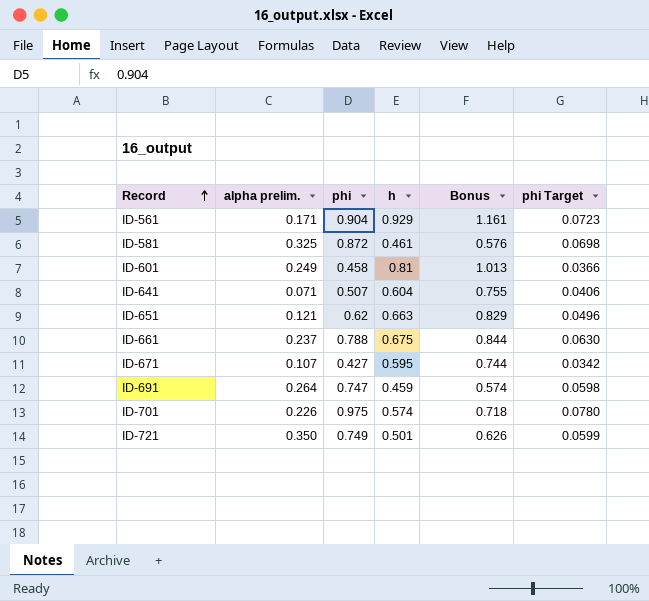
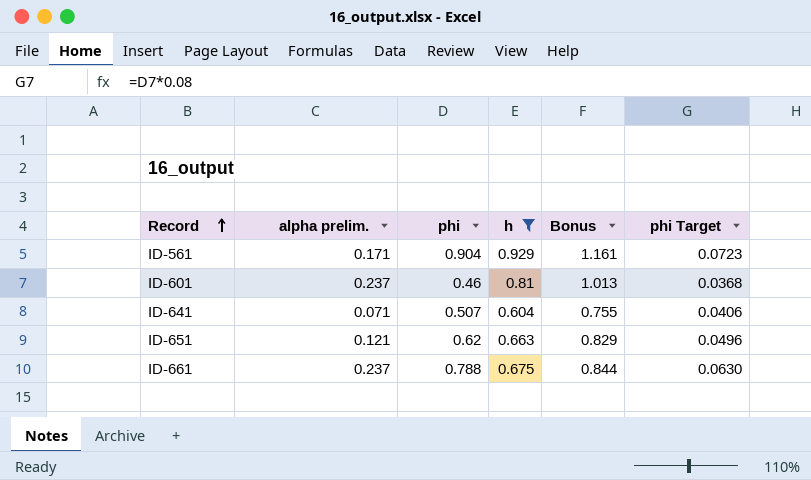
filter: none -> h >= 0.604
ID-601 | alpha prelim.: 0.249 -> 0.237
ID-601 | phi: 0.458 -> 0.46
ID-601 | phi Target: 0.0366 -> 0.0368

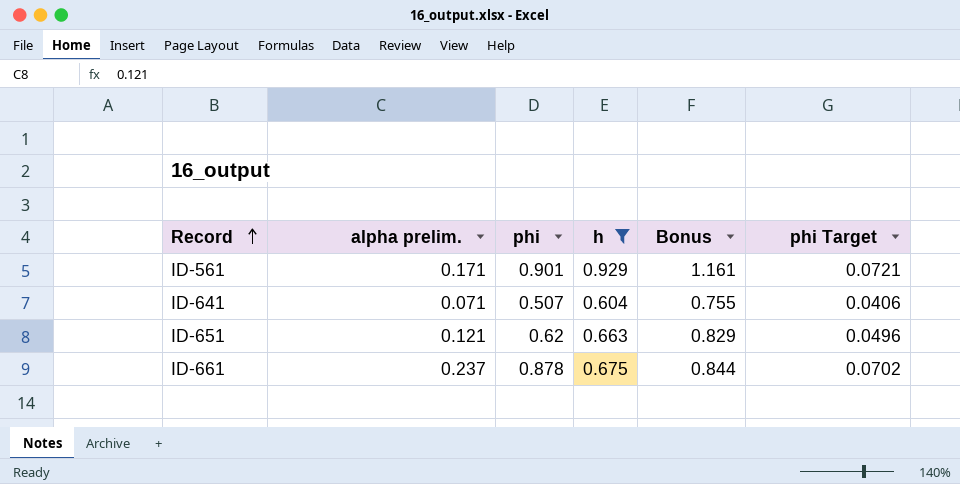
row ID-601: 0.237 | 0.46 | 0.81 | 1.013 | 0.0368 -> none
ID-561 | phi: 0.904 -> 0.901
ID-561 | phi Target: 0.0723 -> 0.0721
ID-661 | phi: 0.788 -> 0.878
ID-661 | phi Target: 0.0630 -> 0.0702

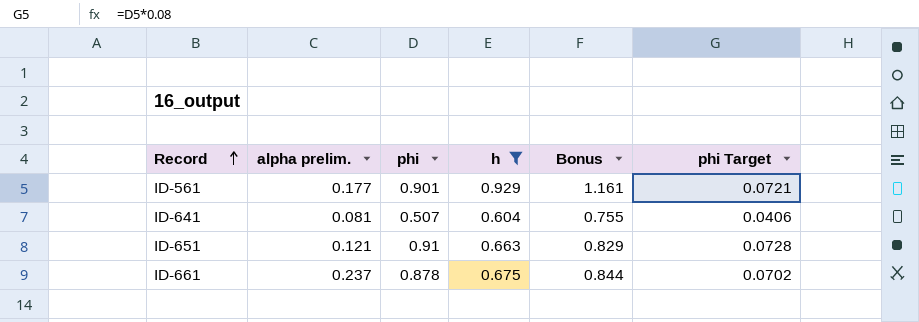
ID-561 | alpha prelim.: 0.171 -> 0.177
ID-641 | alpha prelim.: 0.071 -> 0.081
ID-651 | phi: 0.62 -> 0.91
ID-651 | phi Target: 0.0496 -> 0.0728

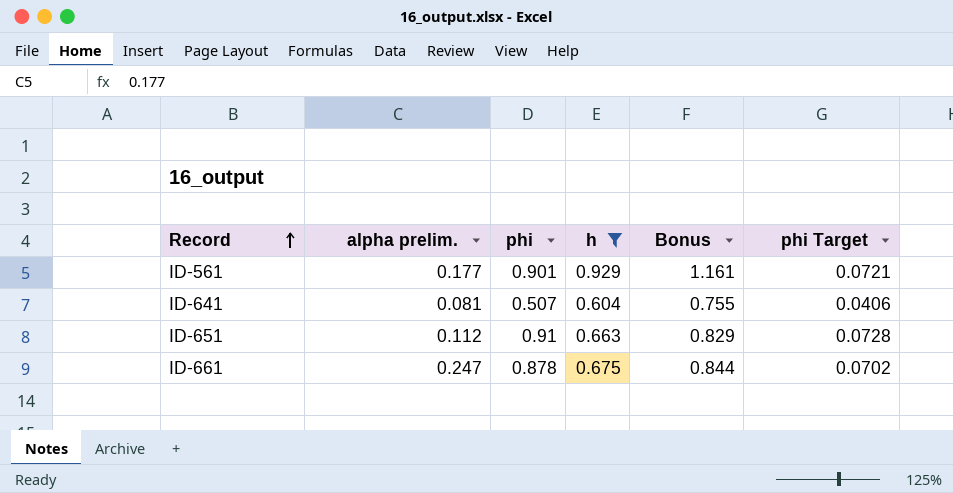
ID-651 | alpha prelim.: 0.121 -> 0.112
ID-661 | alpha prelim.: 0.237 -> 0.247

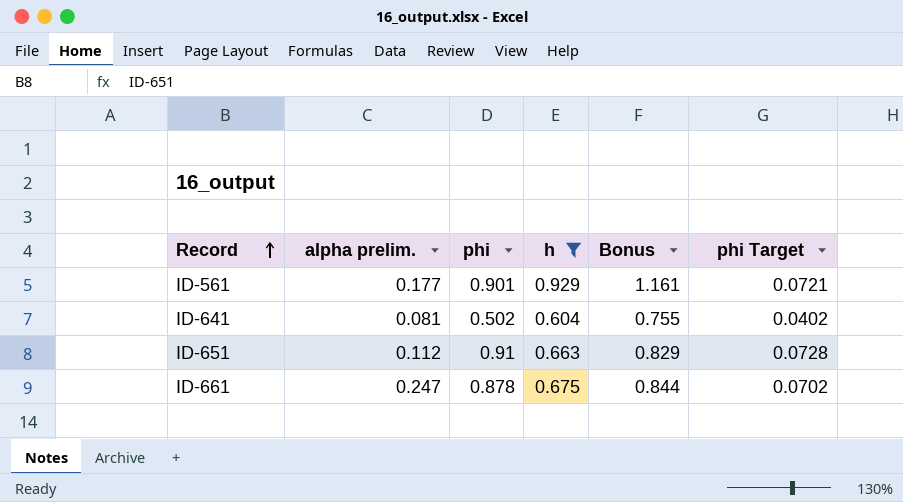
ID-641 | phi: 0.507 -> 0.502
ID-641 | phi Target: 0.0406 -> 0.0402

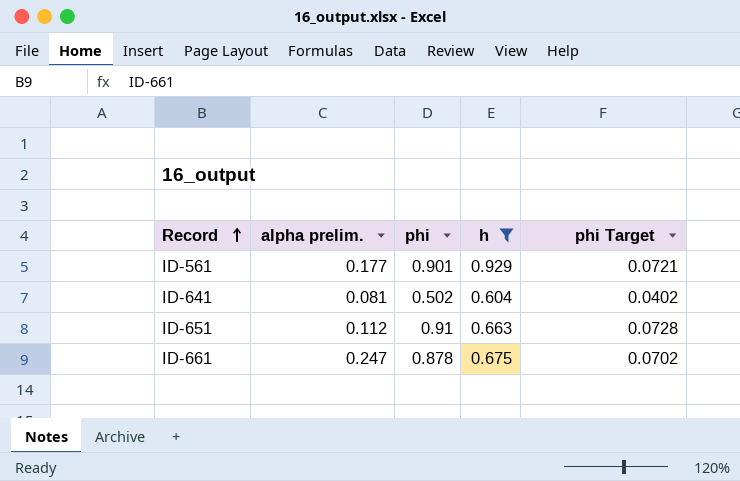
column Bonus | formula: [h] * 1.25 -> none

